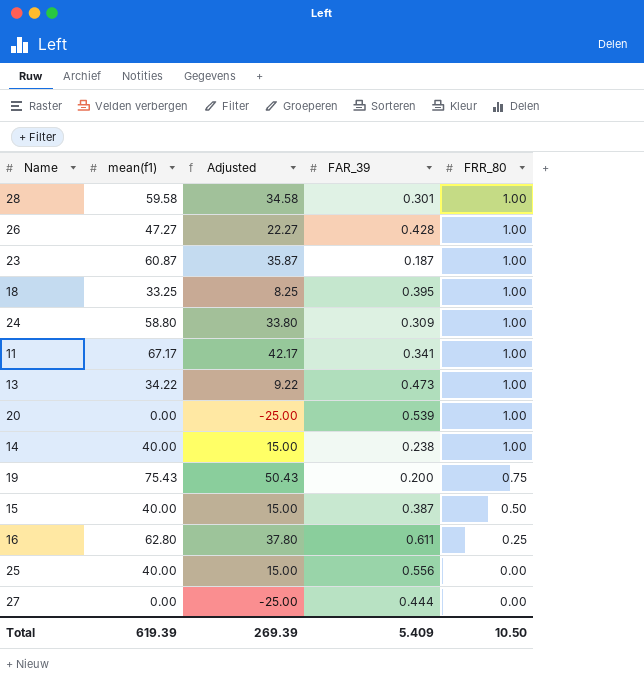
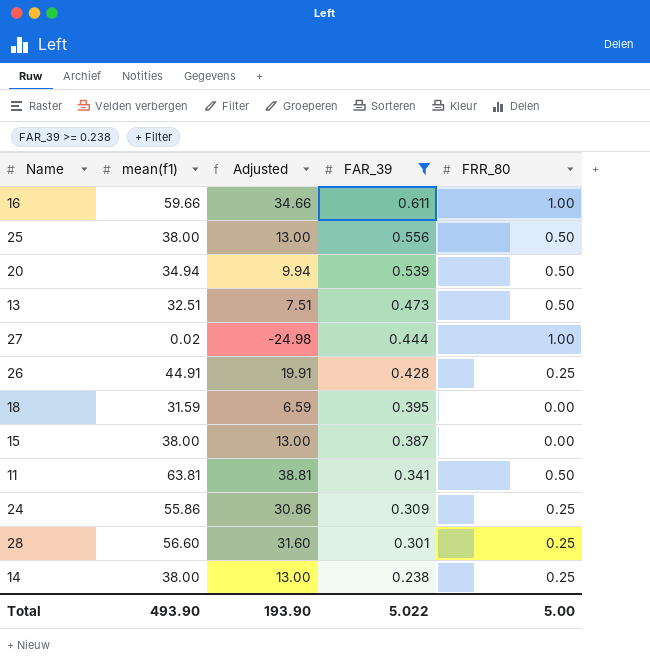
filter: none -> FAR_39 >= 0.238
row order: FRR_80 descending -> FAR_39 descending
16 | mean(f1): 62.80 -> 59.66
16 | Adjusted: 37.80 -> 34.66
16 | FRR_80: 0.25 -> 1.00
25 | mean(f1): 40.00 -> 38.00
25 | Adjusted: 15.00 -> 13.00
25 | FRR_80: 0.00 -> 0.50
20 | mean(f1): 0.00 -> 34.94
20 | Adjusted: -25.00 -> 9.94
20 | FRR_80: 1.00 -> 0.50
13 | mean(f1): 34.22 -> 32.51
13 | Adjusted: 9.22 -> 7.51
13 | FRR_80: 1.00 -> 0.50
27 | mean(f1): 0.00 -> 0.02
27 | Adjusted: -25.00 -> -24.98
27 | FRR_80: 0.00 -> 1.00
26 | mean(f1): 47.27 -> 44.91
26 | Adjusted: 22.27 -> 19.91
26 | FRR_80: 1.00 -> 0.25
18 | mean(f1): 33.25 -> 31.59
18 | Adjusted: 8.25 -> 6.59
18 | FRR_80: 1.00 -> 0.00
15 | mean(f1): 40.00 -> 38.00
15 | Adjusted: 15.00 -> 13.00
15 | FRR_80: 0.50 -> 0.00
11 | mean(f1): 67.17 -> 63.81
11 | Adjusted: 42.17 -> 38.81
11 | FRR_80: 1.00 -> 0.50
24 | mean(f1): 58.80 -> 55.86
24 | Adjusted: 33.80 -> 30.86
24 | FRR_80: 1.00 -> 0.25
28 | mean(f1): 59.58 -> 56.60
28 | Adjusted: 34.58 -> 31.60
28 | FRR_80: 1.00 -> 0.25
14 | mean(f1): 40.00 -> 38.00
14 | Adjusted: 15.00 -> 13.00
14 | FRR_80: 1.00 -> 0.25
Total | mean(f1): 619.39 -> 493.90
Total | Adjusted: 269.39 -> 193.90
Total | FAR_39: 5.409 -> 5.022
Total | FRR_80: 10.50 -> 5.00

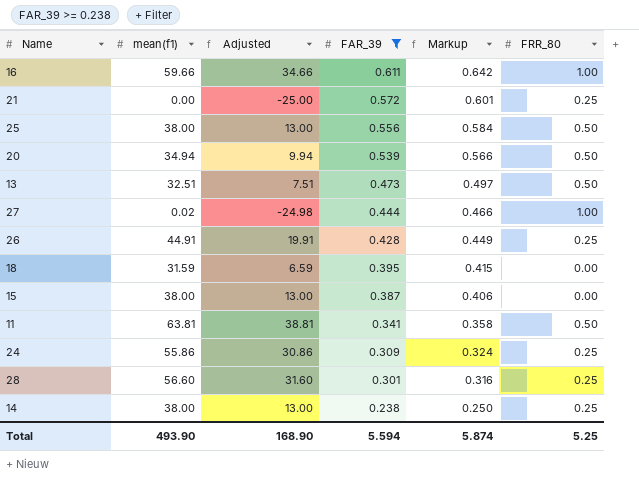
column Markup | formula: none -> [FAR_39] * 1.05
row 21: none -> 0.00 | -25.00 | 0.572 | 0.601 | 0.25
Total | Adjusted: 193.90 -> 168.90
Total | FAR_39: 5.022 -> 5.594
Total | FRR_80: 5.00 -> 5.25

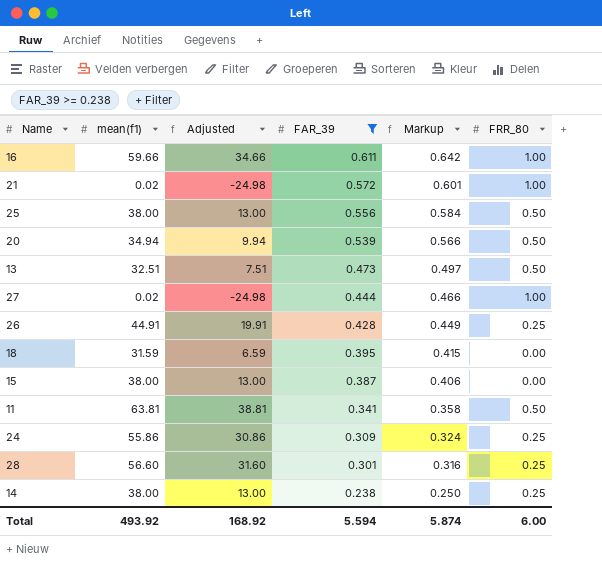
21 | mean(f1): 0.00 -> 0.02
21 | Adjusted: -25.00 -> -24.98
21 | FRR_80: 0.25 -> 1.00
Total | mean(f1): 493.90 -> 493.92
Total | Adjusted: 168.90 -> 168.92
Total | FRR_80: 5.25 -> 6.00

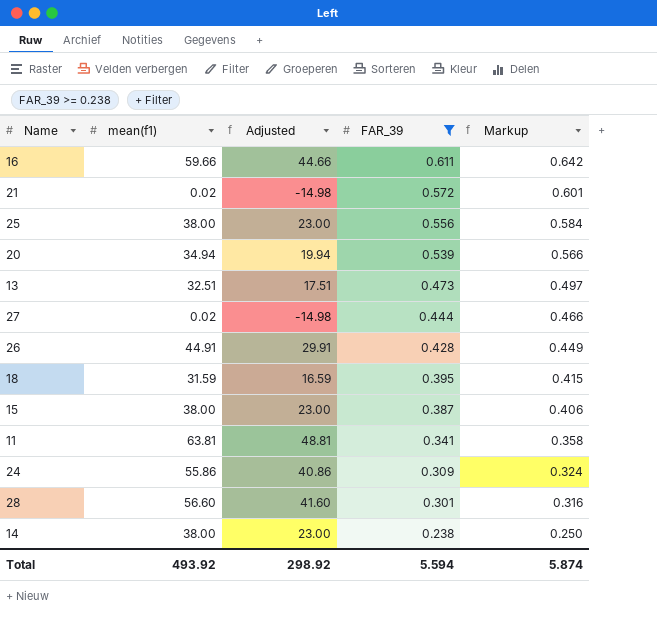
column FRR_80 | position: 6 -> none
column Adjusted | formula: [mean(f1)] - 25 -> [mean(f1)] - 15
Total | Adjusted: 168.92 -> 298.92

